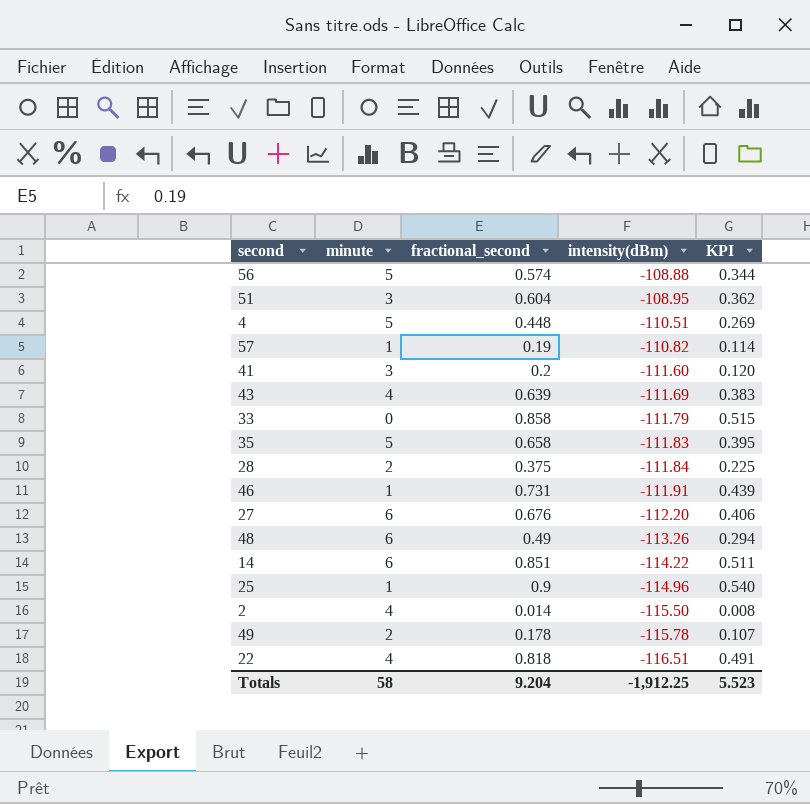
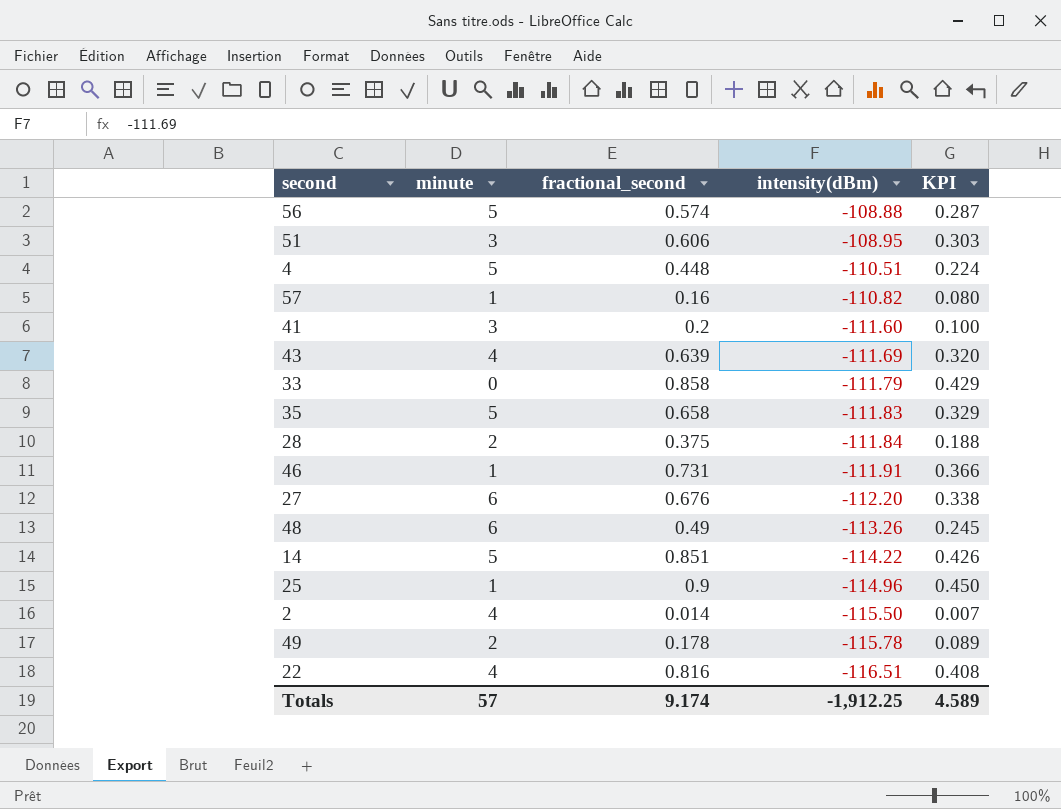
column KPI | formula: [fractional_second] * 0.6 -> [fractional_second] * 0.5
51 | fractional_second: 0.604 -> 0.606
57 | fractional_second: 0.19 -> 0.16
14 | minute: 6 -> 5
22 | fractional_second: 0.818 -> 0.816
Totals | minute: 58 -> 57
Totals | fractional_second: 9.204 -> 9.174
Totals | KPI: 5.523 -> 4.589

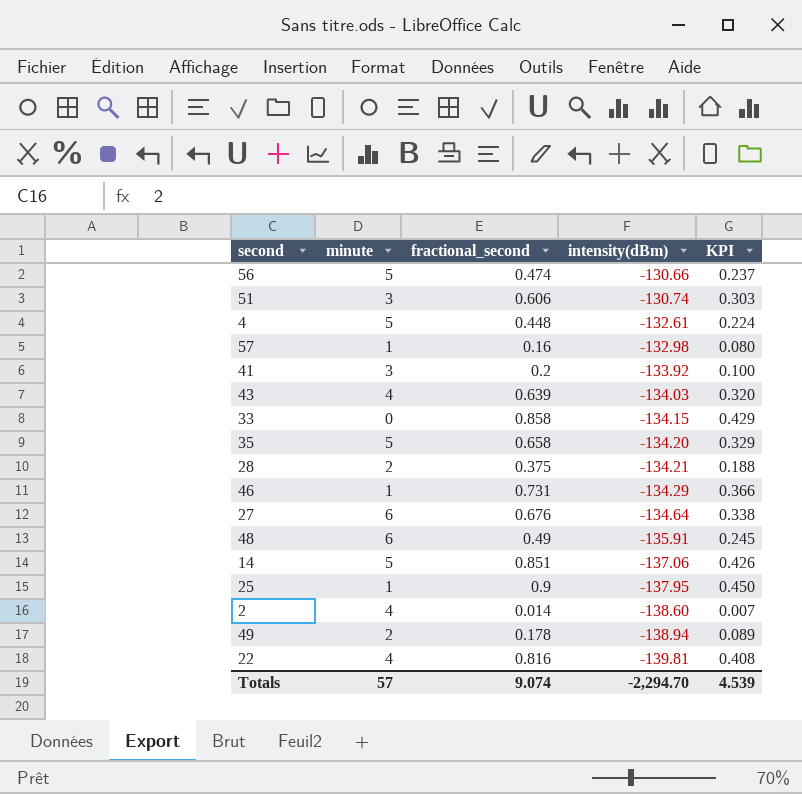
56 | fractional_second: 0.574 -> 0.474
56 | intensity(dBm): -108.88 -> -130.66
56 | KPI: 0.287 -> 0.237
51 | intensity(dBm): -108.95 -> -130.74
4 | intensity(dBm): -110.51 -> -132.61
57 | intensity(dBm): -110.82 -> -132.98
41 | intensity(dBm): -111.60 -> -133.92
43 | intensity(dBm): -111.69 -> -134.03
33 | intensity(dBm): -111.79 -> -134.15
35 | intensity(dBm): -111.83 -> -134.20
28 | intensity(dBm): -111.84 -> -134.21
46 | intensity(dBm): -111.91 -> -134.29
27 | intensity(dBm): -112.20 -> -134.64
48 | intensity(dBm): -113.26 -> -135.91
14 | intensity(dBm): -114.22 -> -137.06
25 | intensity(dBm): -114.96 -> -137.95
2 | intensity(dBm): -115.50 -> -138.60
49 | intensity(dBm): -115.78 -> -138.94
22 | intensity(dBm): -116.51 -> -139.81
Totals | fractional_second: 9.174 -> 9.074
Totals | intensity(dBm): -1,912.25 -> -2,294.70
Totals | KPI: 4.589 -> 4.539

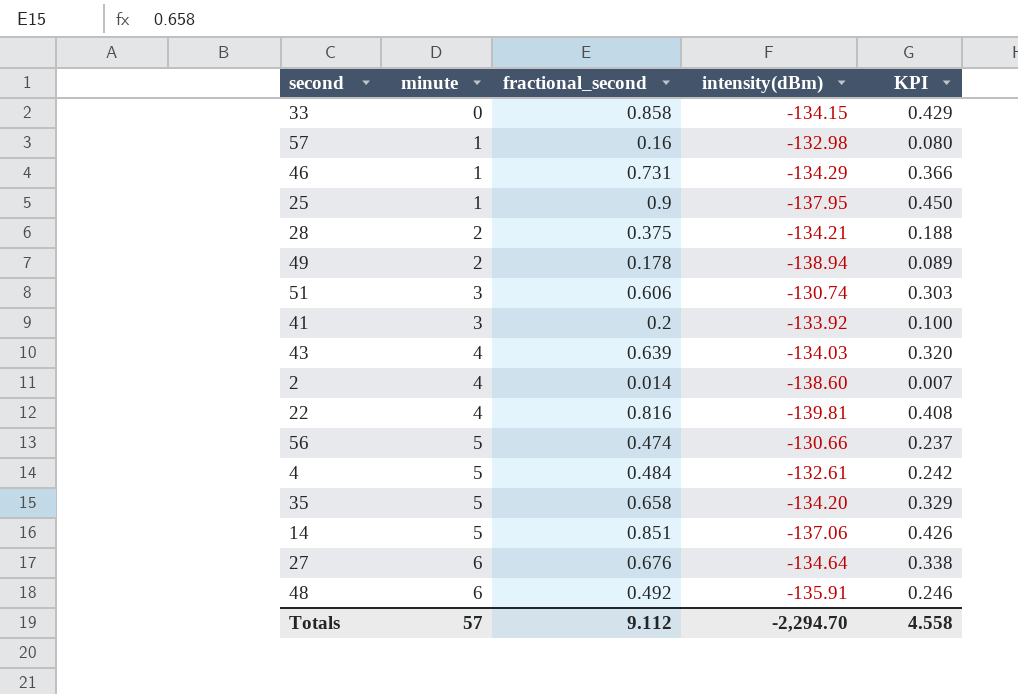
row order: intensity(dBm) descending -> minute ascending
4 | fractional_second: 0.448 -> 0.484
4 | KPI: 0.224 -> 0.242
48 | fractional_second: 0.49 -> 0.492
48 | KPI: 0.245 -> 0.246
Totals | fractional_second: 9.074 -> 9.112
Totals | KPI: 4.539 -> 4.558

